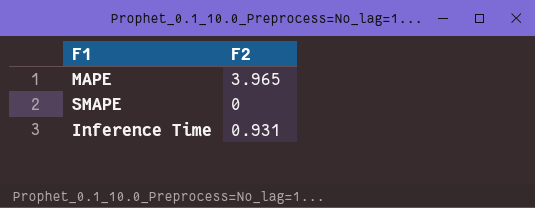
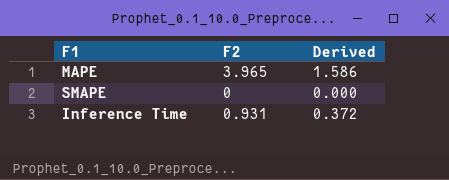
column Derived | formula: none -> [F2] * 0.4

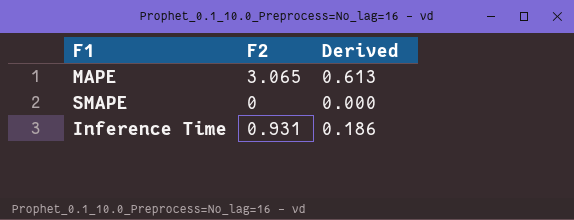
column Derived | formula: [F2] * 0.4 -> [F2] * 0.2
MAPE | F2: 3.965 -> 3.065

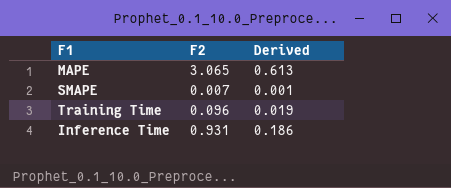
SMAPE | F2: 0 -> 0.007
SMAPE | Derived: 0.000 -> 0.001
row Training Time: none -> 0.096 | 0.019

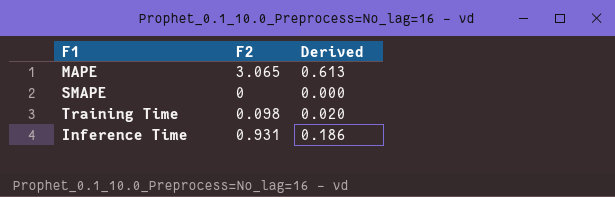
SMAPE | F2: 0.007 -> 0
SMAPE | Derived: 0.001 -> 0.000
Training Time | F2: 0.096 -> 0.098
Training Time | Derived: 0.019 -> 0.020

